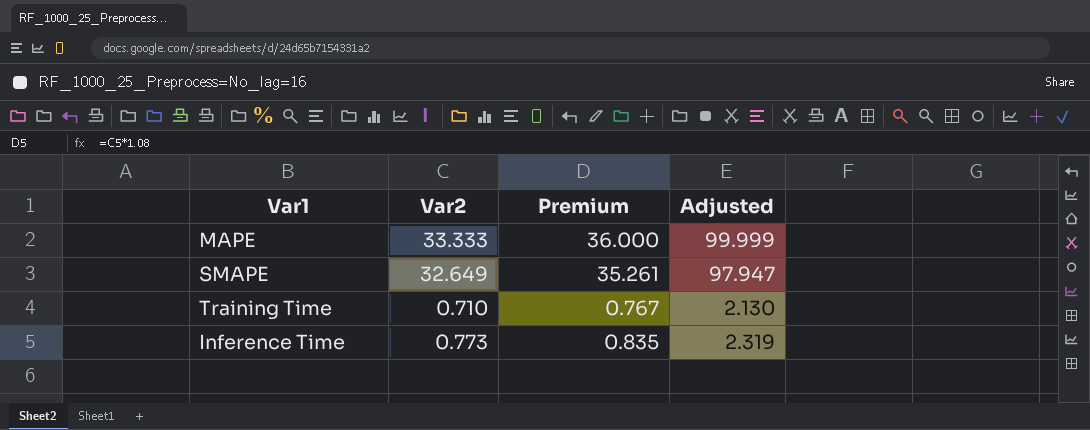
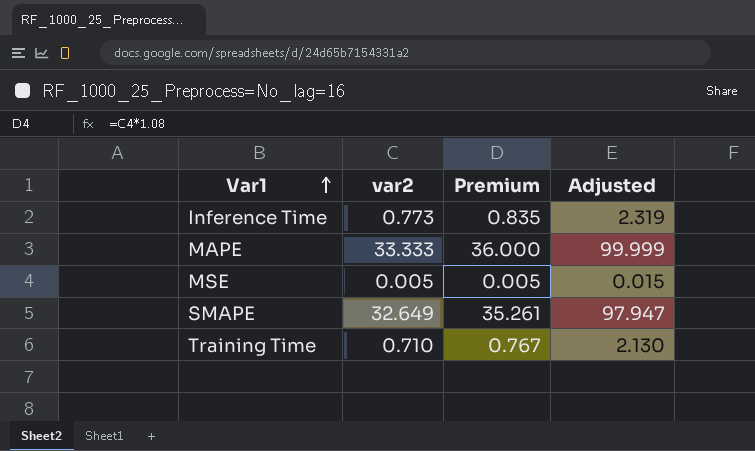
row order: none -> Var1 ascending
column name: Var2 -> var2
row MSE: none -> 0.005 | 0.005 | 0.015

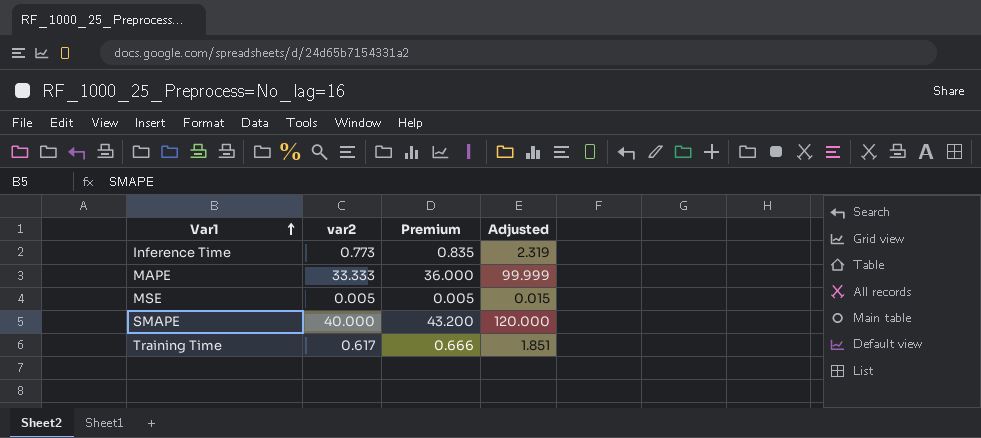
SMAPE | var2: 32.649 -> 40.000
SMAPE | Premium: 35.261 -> 43.200
SMAPE | Adjusted: 97.947 -> 120.000
Training Time | var2: 0.710 -> 0.617
Training Time | Premium: 0.767 -> 0.666
Training Time | Adjusted: 2.130 -> 1.851

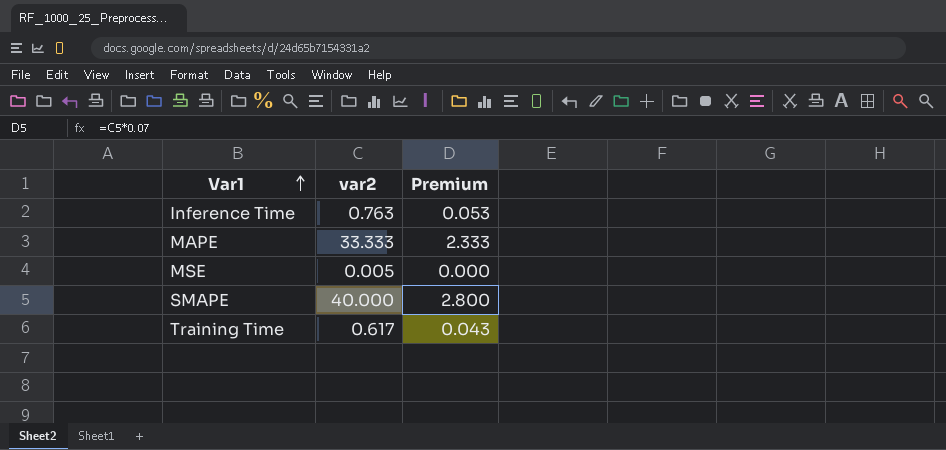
column Adjusted | formula: [var2] * 3 -> none
column Premium | formula: [var2] * 1.08 -> [var2] * 0.07
Inference Time | var2: 0.773 -> 0.763

